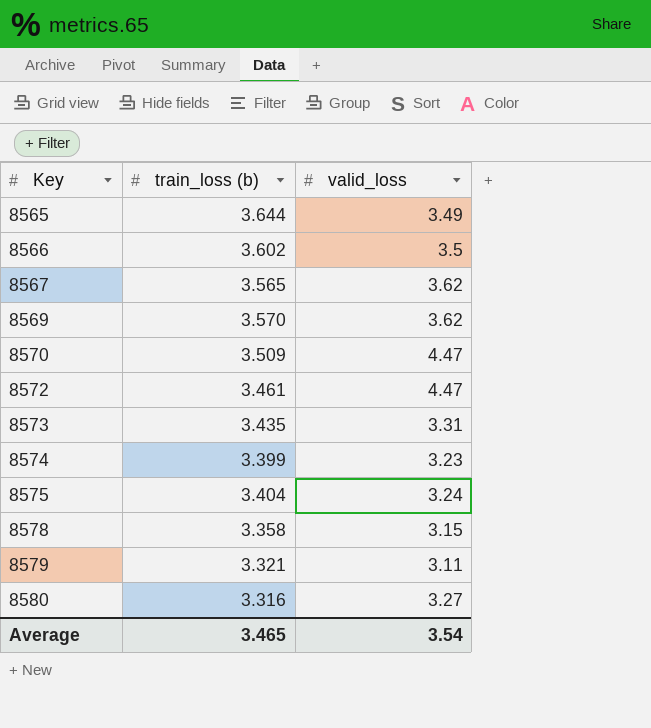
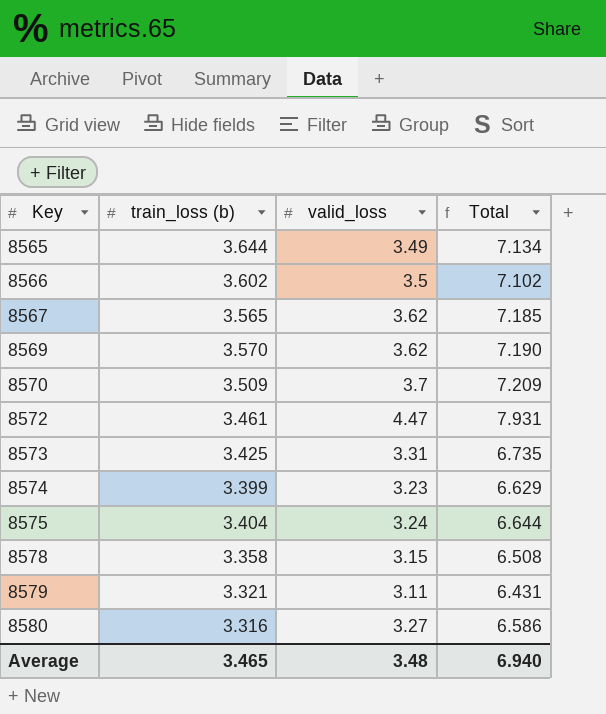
column Total | formula: none -> [train_loss (b)] + [valid_loss]
8570 | valid_loss: 4.47 -> 3.7
8573 | train_loss (b): 3.435 -> 3.425
Average | valid_loss: 3.54 -> 3.48

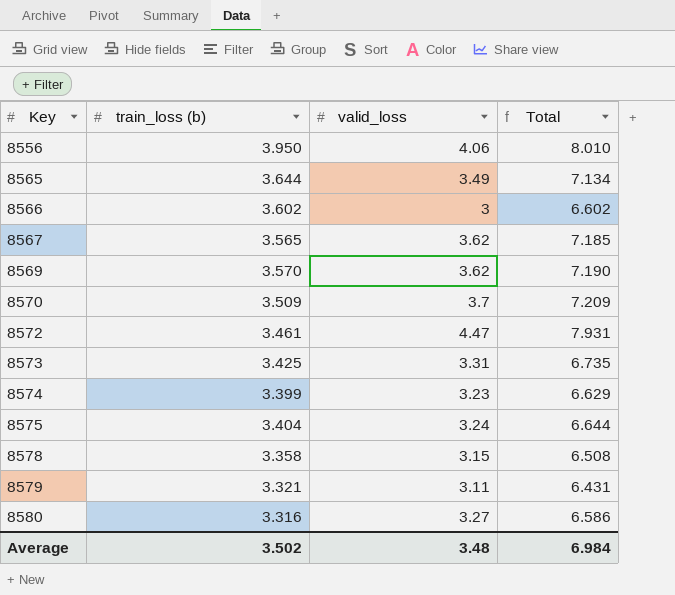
row 8556: none -> 3.950 | 4.06 | 8.010
8566 | valid_loss: 3.5 -> 3
8566 | Total: 7.102 -> 6.602
Average | train_loss (b): 3.465 -> 3.502
Average | Total: 6.940 -> 6.984

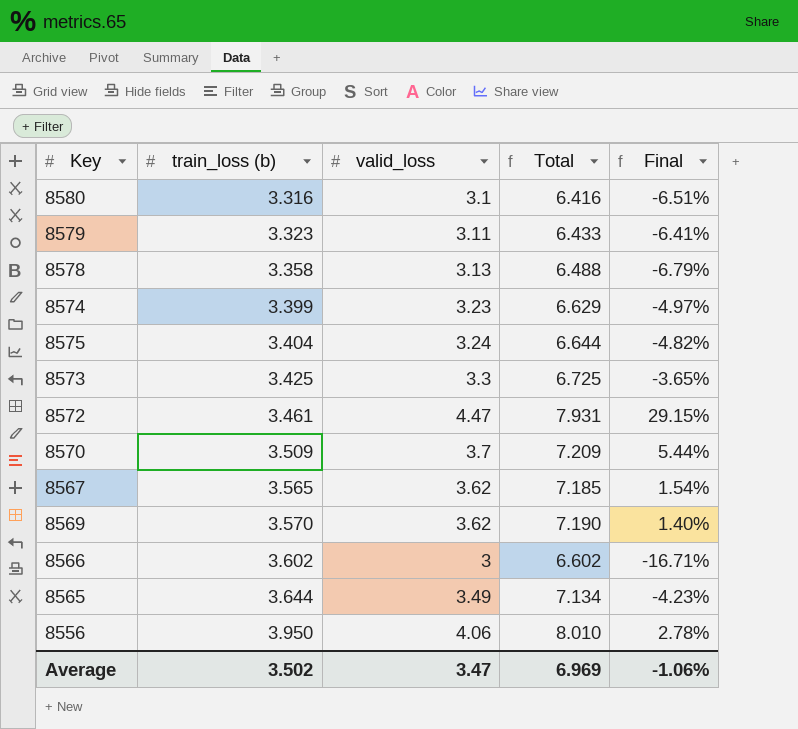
row order: Key ascending -> train_loss (b) ascending
column Final | formula: none -> ([valid_loss] - [train_loss (b)]) / [train_loss (b)]
8580 | valid_loss: 3.27 -> 3.1
8580 | Total: 6.586 -> 6.416
8579 | train_loss (b): 3.321 -> 3.323
8579 | Total: 6.431 -> 6.433
8578 | valid_loss: 3.15 -> 3.13
8578 | Total: 6.508 -> 6.488
8573 | valid_loss: 3.31 -> 3.3
8573 | Total: 6.735 -> 6.725
Average | valid_loss: 3.48 -> 3.47
Average | Total: 6.984 -> 6.969

